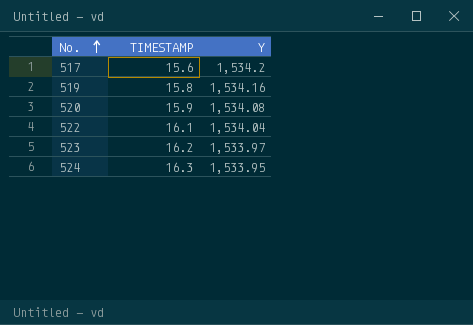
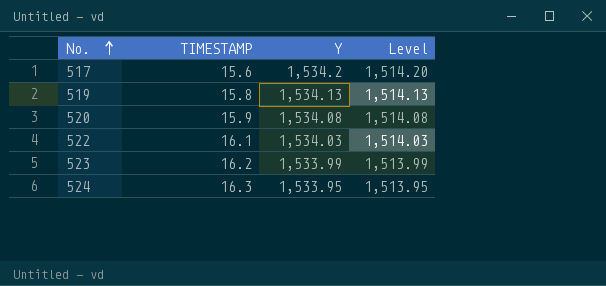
column Level | formula: none -> [Y] - 20
519 | Y: 1,534.16 -> 1,534.13
522 | Y: 1,534.04 -> 1,534.03
523 | Y: 1,533.97 -> 1,533.99

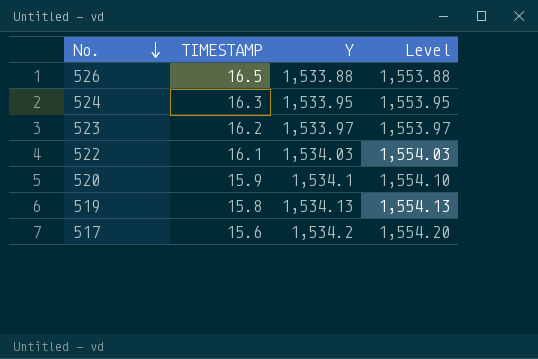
row order: No. ascending -> No. descending
column Level | formula: [Y] - 20 -> [Y] + 20
row 526: none -> 16.5 | 1,533.88 | 1,553.88
523 | Y: 1,533.99 -> 1,533.97
520 | Y: 1,534.08 -> 1,534.1

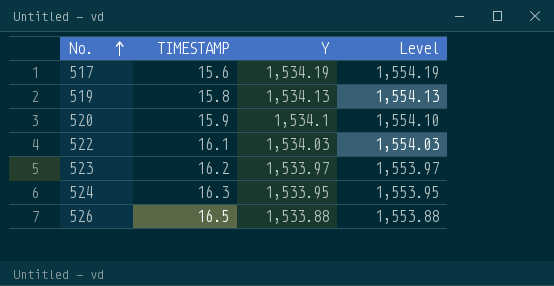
row order: No. descending -> No. ascending
517 | Y: 1,534.2 -> 1,534.19
517 | Level: 1,554.20 -> 1,554.19

